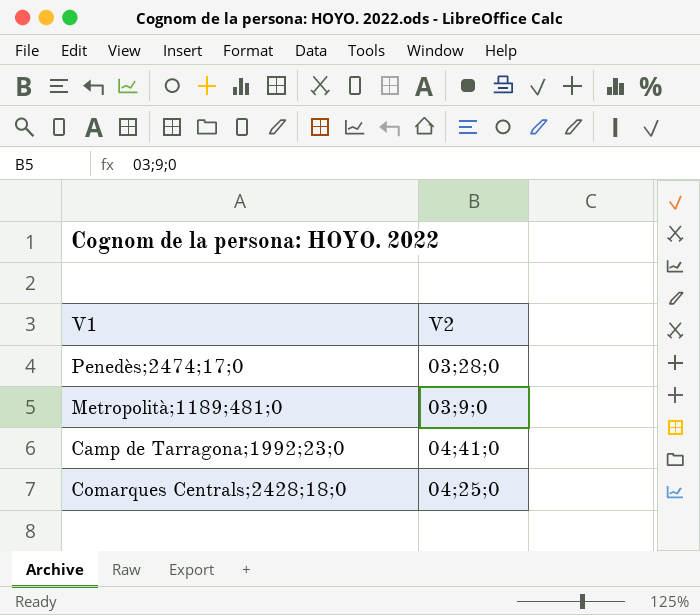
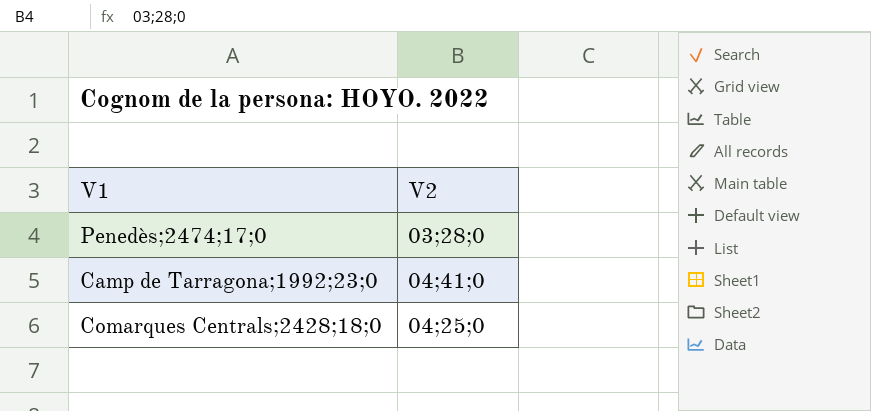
row Metropolità;1189;481;0: 03;9;0 -> none

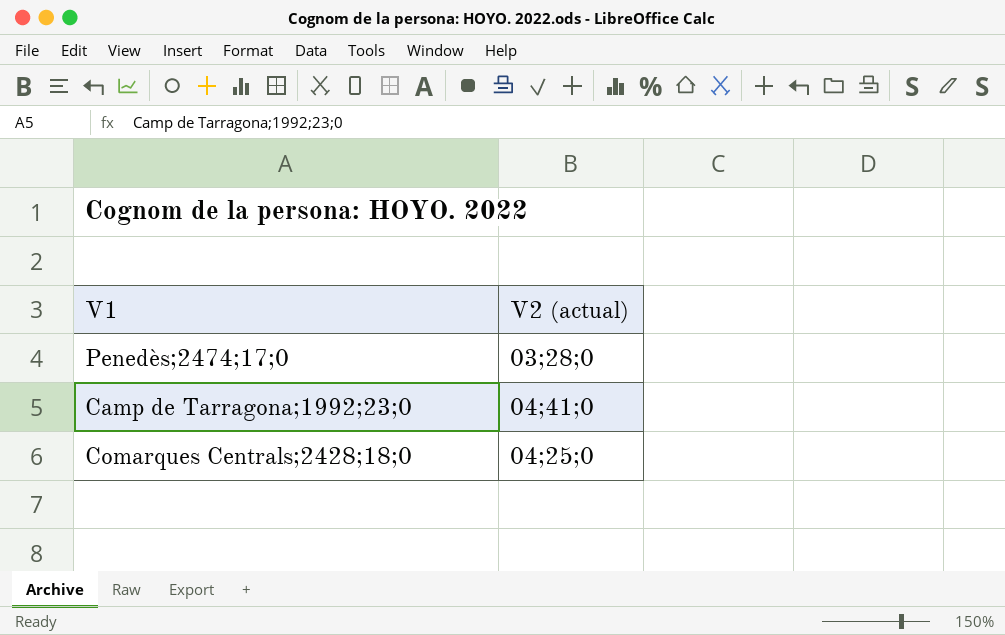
column name: V2 -> V2 (actual)

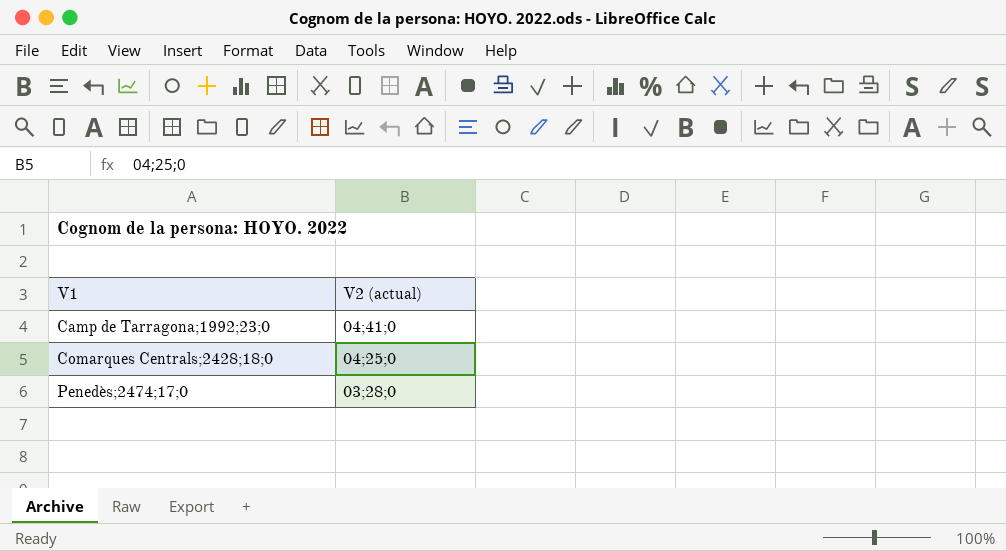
row order: none -> V1 ascending

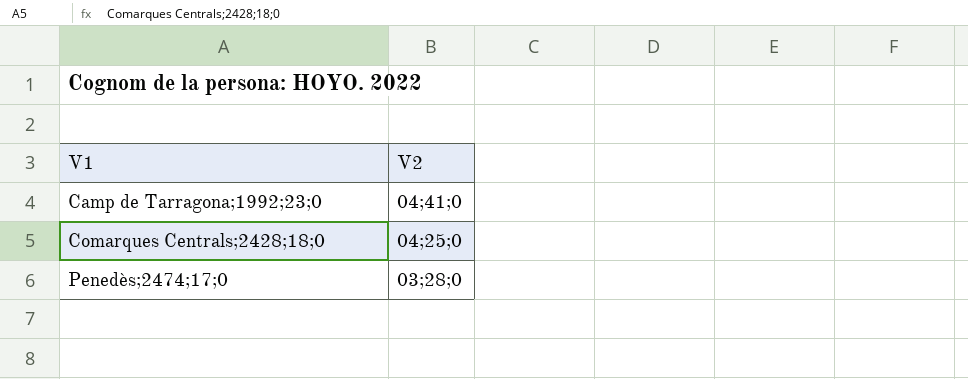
column name: V2 (actual) -> V2

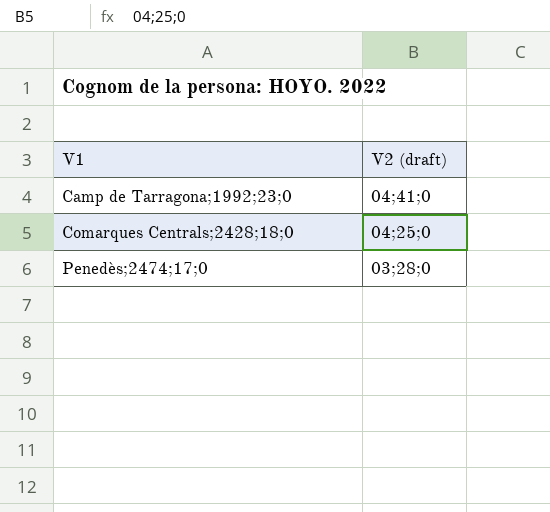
column name: V2 -> V2 (draft)

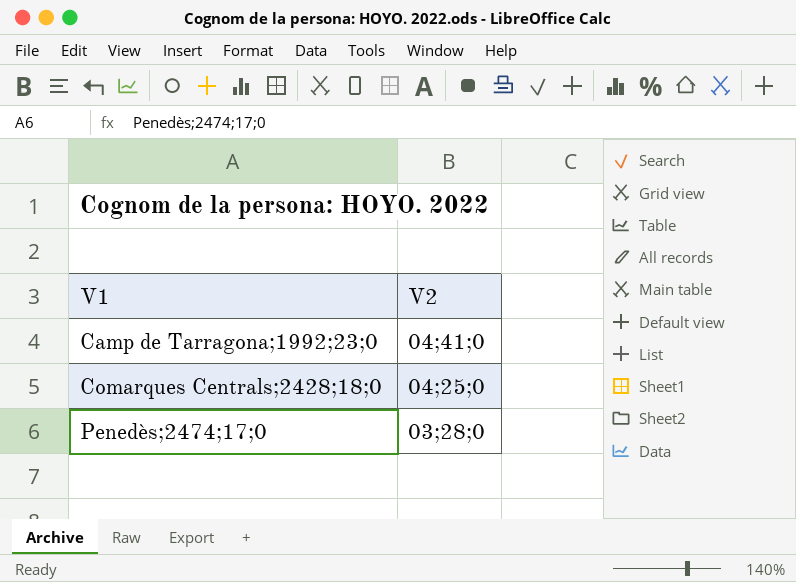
column name: V2 (draft) -> V2

